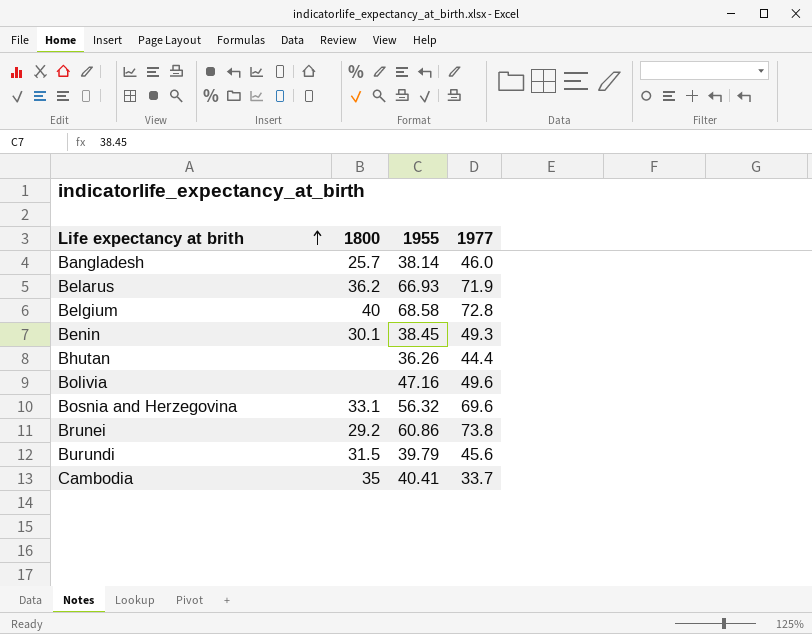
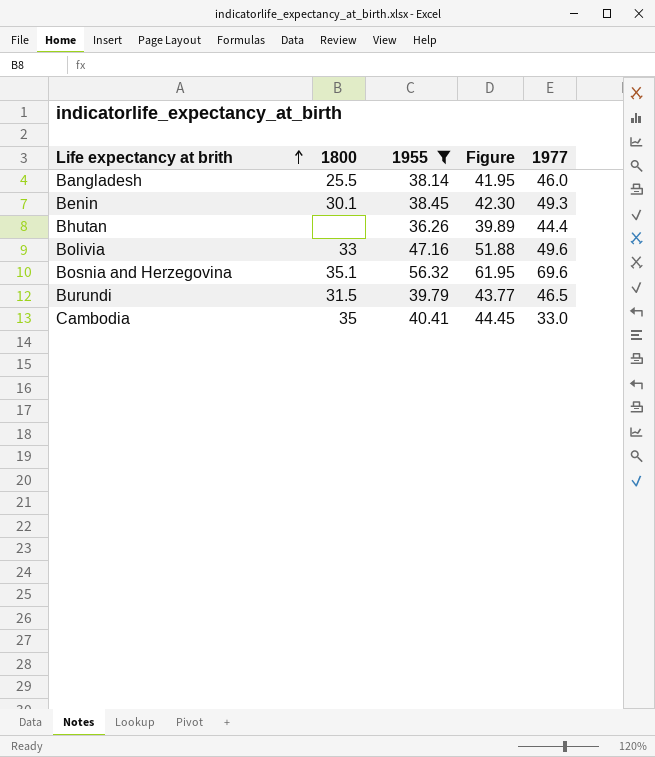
filter: none -> 1955 <= 56.32
column Figure | formula: none -> [1955] * 1.1
Bangladesh | 1800: 25.7 -> 25.5
Bolivia | 1800: none -> 33
Bosnia and Herzegovina | 1800: 33.1 -> 35.1
Burundi | 1977: 45.6 -> 46.5
Cambodia | 1977: 33.7 -> 33.0

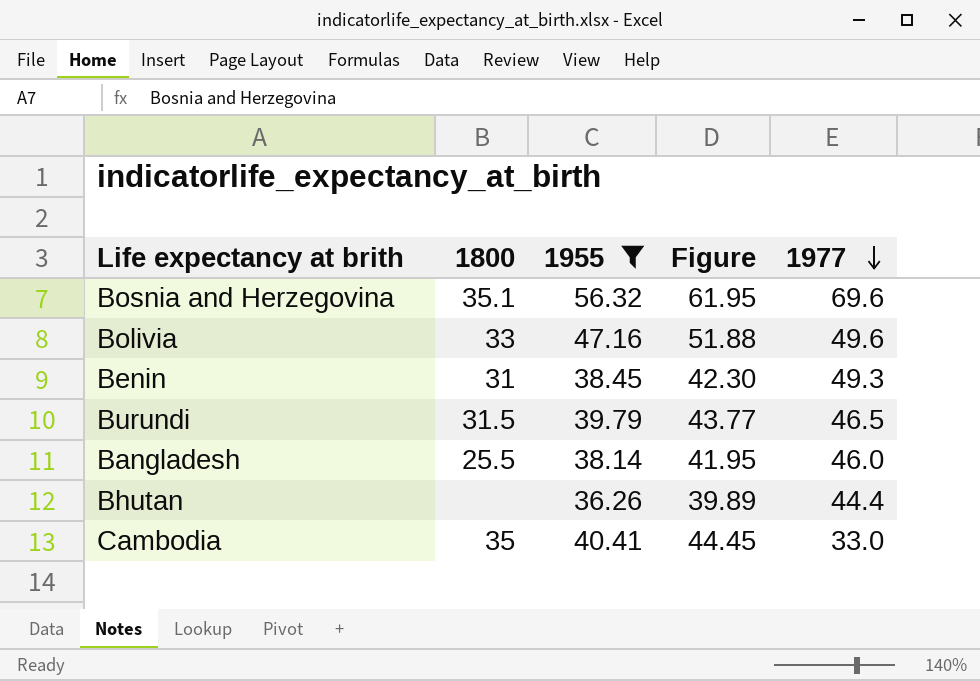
row order: Life expectancy at brith ascending -> 1977 descending
Benin | 1800: 30.1 -> 31

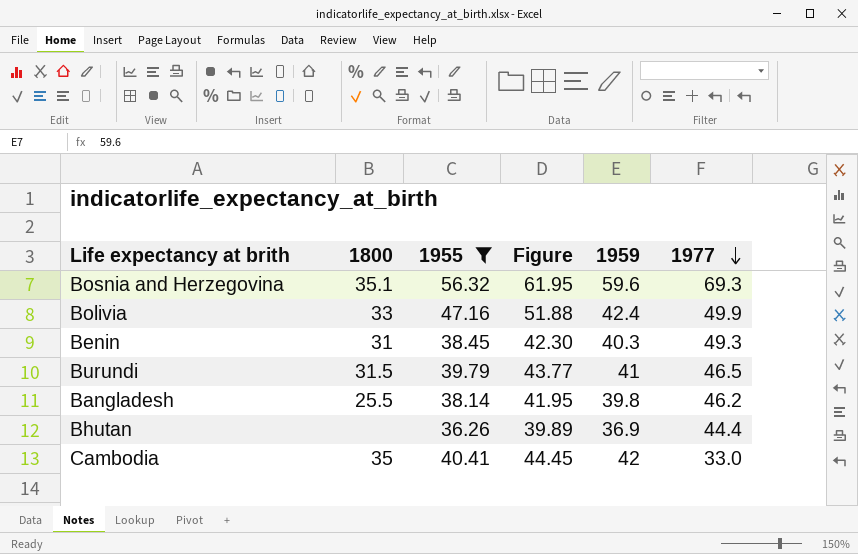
column 1959 | position: none -> 5
Bosnia and Herzegovina | 1977: 69.6 -> 69.3
Bolivia | 1977: 49.6 -> 49.9
Bangladesh | 1977: 46.0 -> 46.2

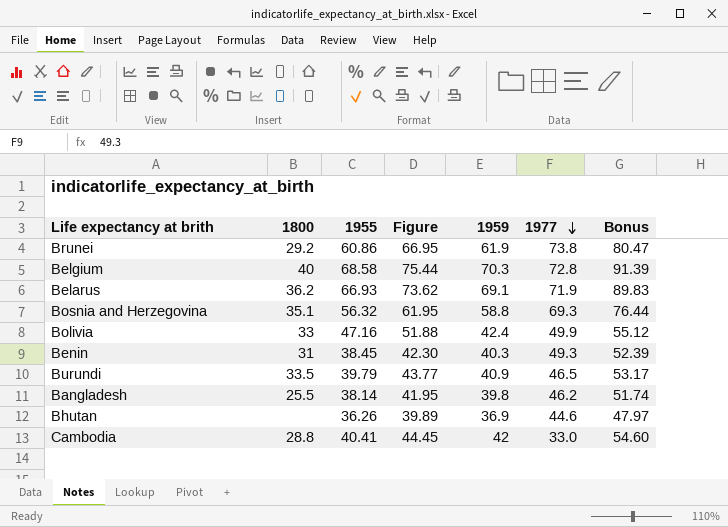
filter: 1955 <= 56.32 -> none
column Bonus | formula: none -> [1959] * 1.3
Bosnia and Herzegovina | 1959: 59.6 -> 58.8
Burundi | 1800: 31.5 -> 33.5
Burundi | 1959: 41 -> 40.9
Bhutan | 1977: 44.4 -> 44.6
Cambodia | 1800: 35 -> 28.8

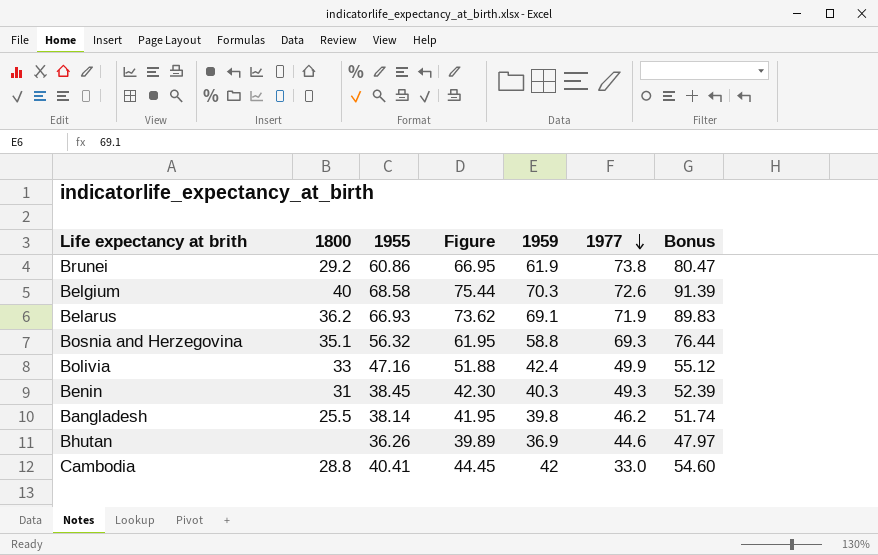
row Burundi: 33.5 | 39.79 | 43.77 | 40.9 | 46.5 | 53.17 -> none
Belgium | 1977: 72.8 -> 72.6

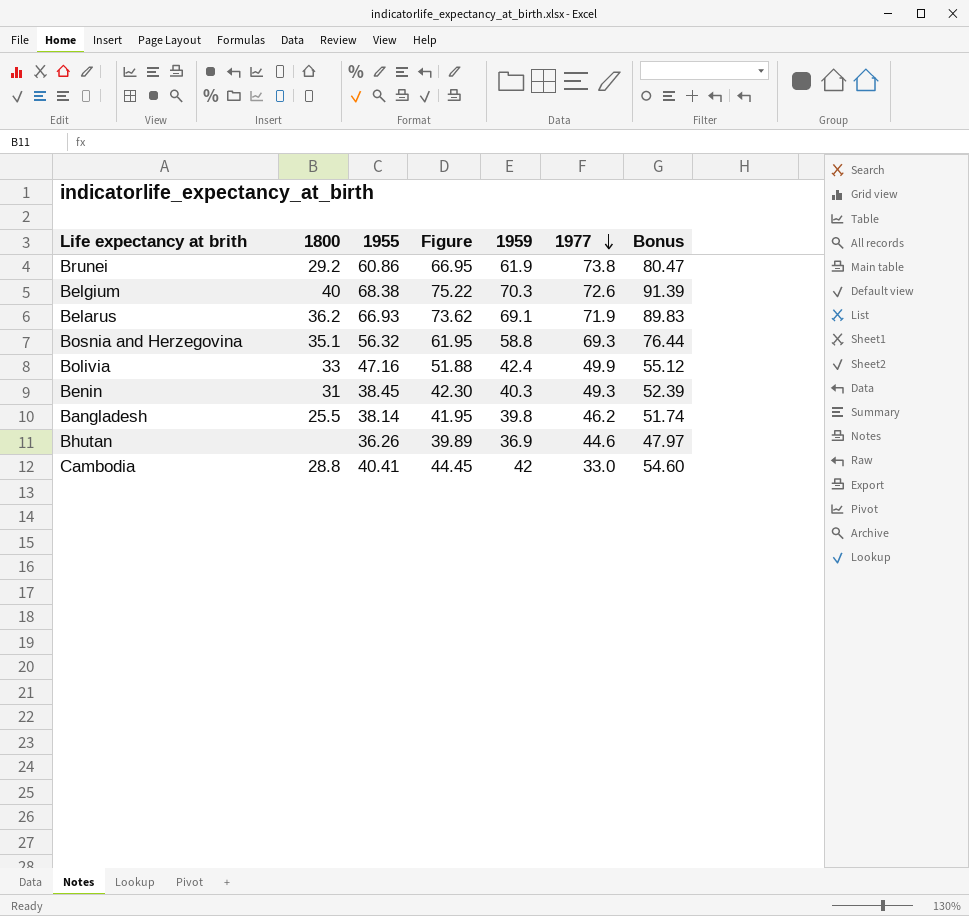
Belgium | 1955: 68.58 -> 68.38
Belgium | Figure: 75.44 -> 75.22

